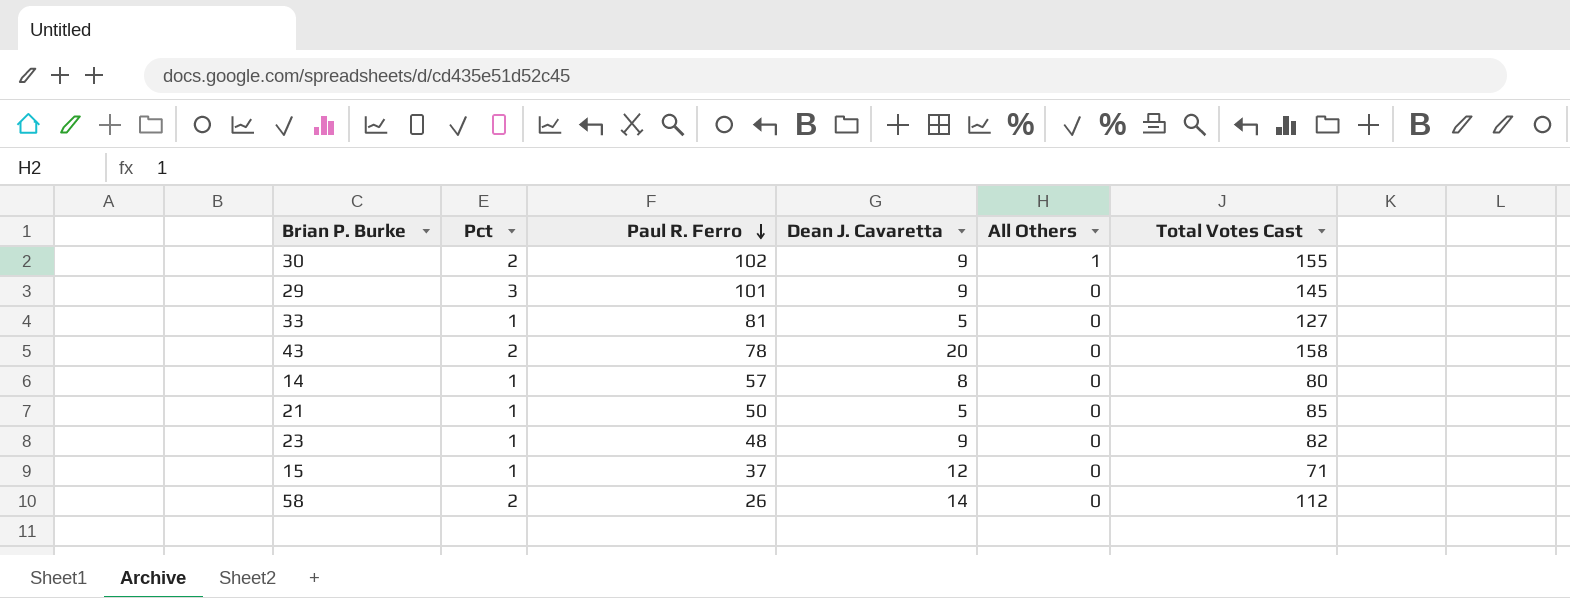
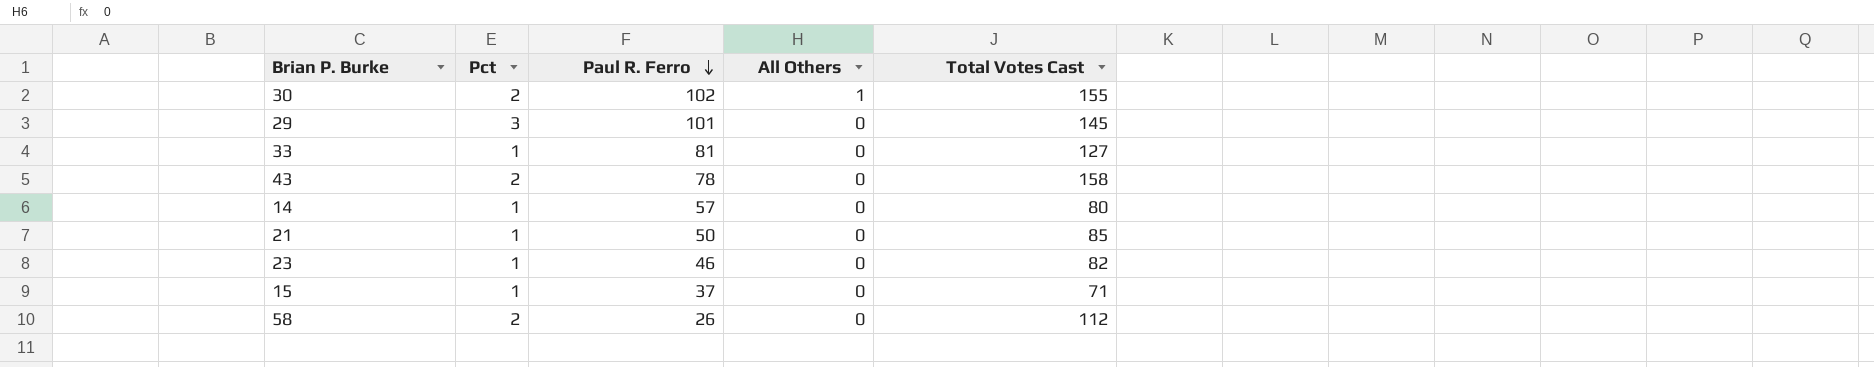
column Dean J. Cavaretta | position: 4 -> none
23 | Paul R. Ferro: 48 -> 46

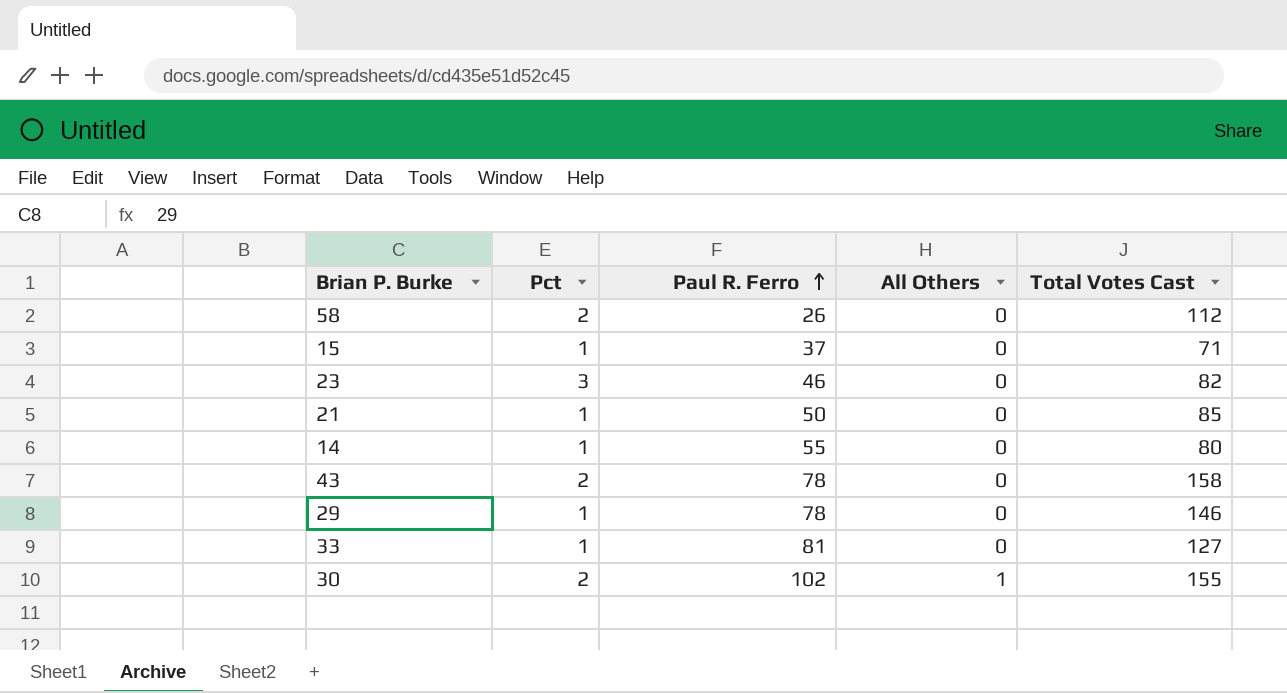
row order: Paul R. Ferro descending -> Paul R. Ferro ascending
23 | Pct: 1 -> 3
14 | Paul R. Ferro: 57 -> 55
29 | Pct: 3 -> 1
29 | Paul R. Ferro: 101 -> 78
29 | Total Votes Cast: 145 -> 146

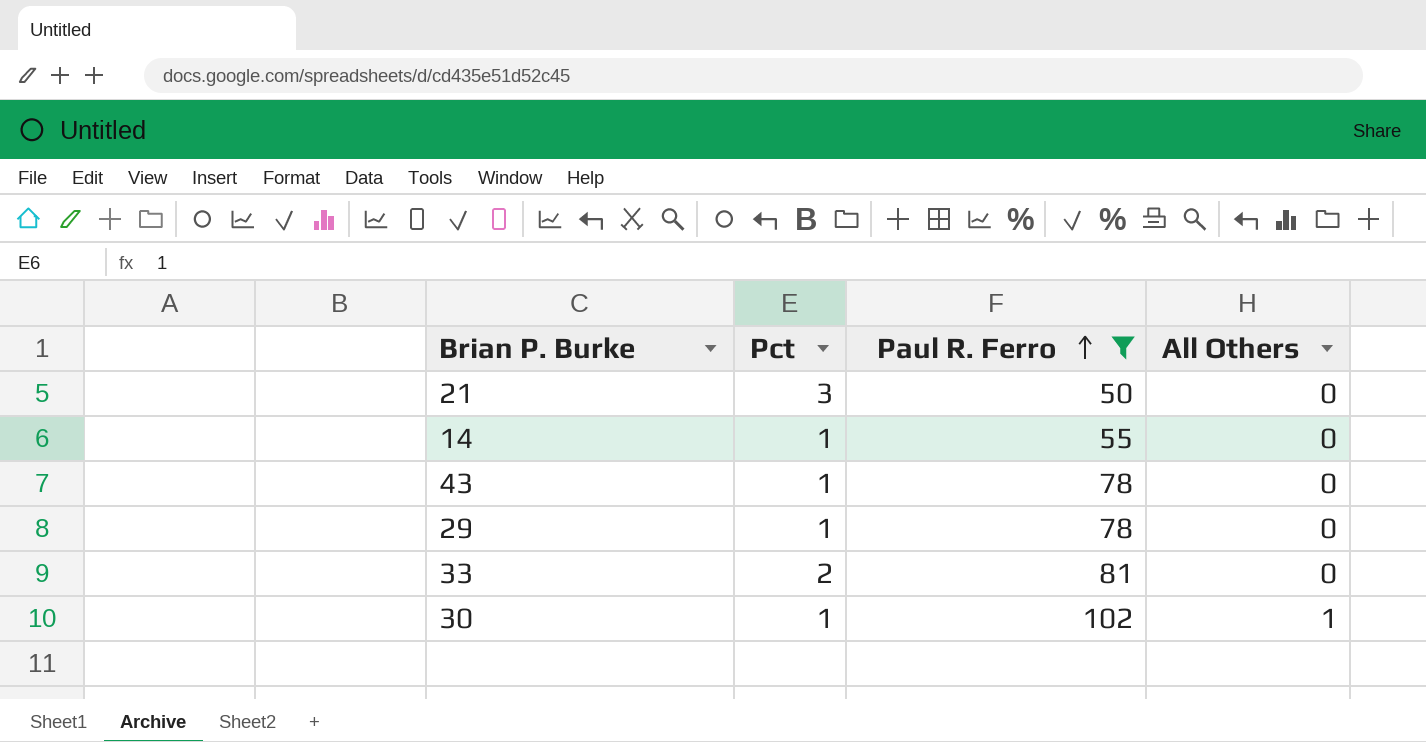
filter: none -> Paul R. Ferro >= 50
column Total Votes Cast | position: 5 -> none
21 | Pct: 1 -> 3
43 | Pct: 2 -> 1
33 | Pct: 1 -> 2
30 | Pct: 2 -> 1

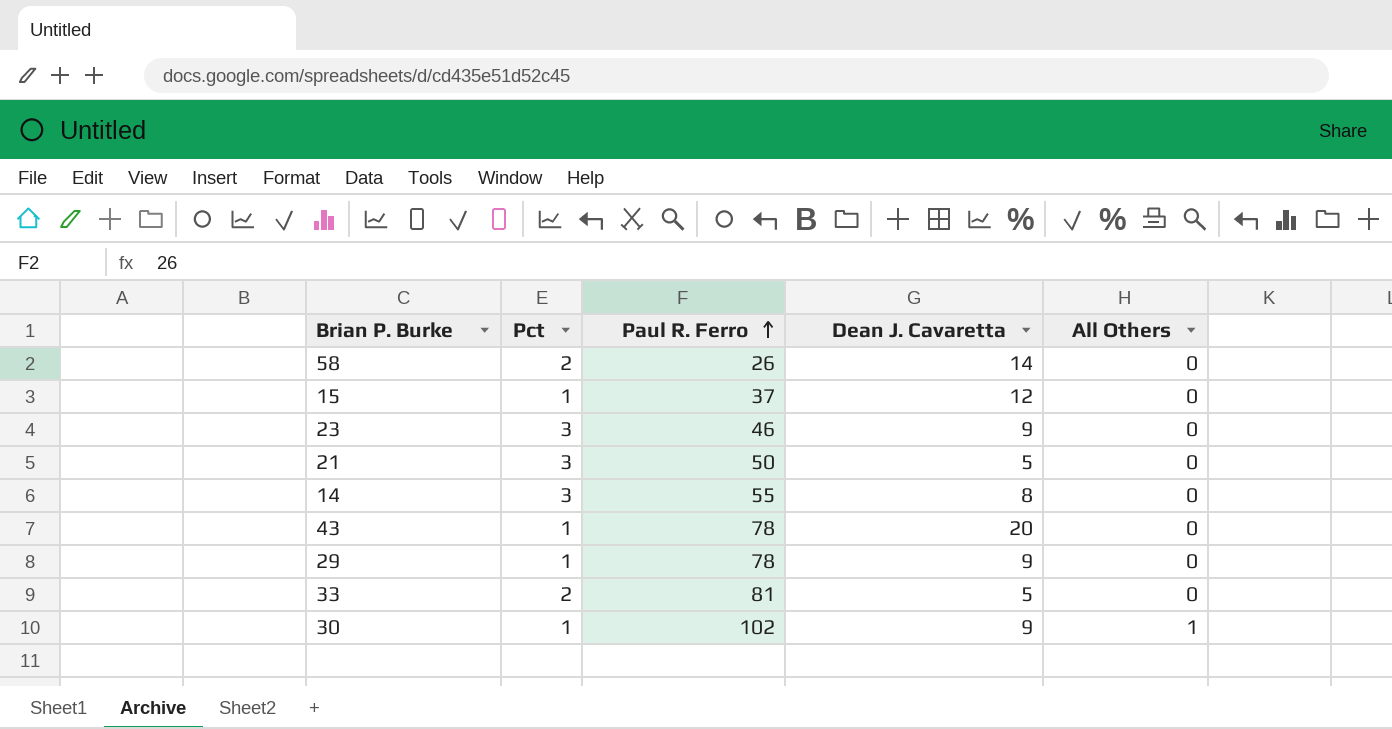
filter: Paul R. Ferro >= 50 -> none
column Dean J. Cavaretta | position: none -> 4
14 | Pct: 1 -> 3

